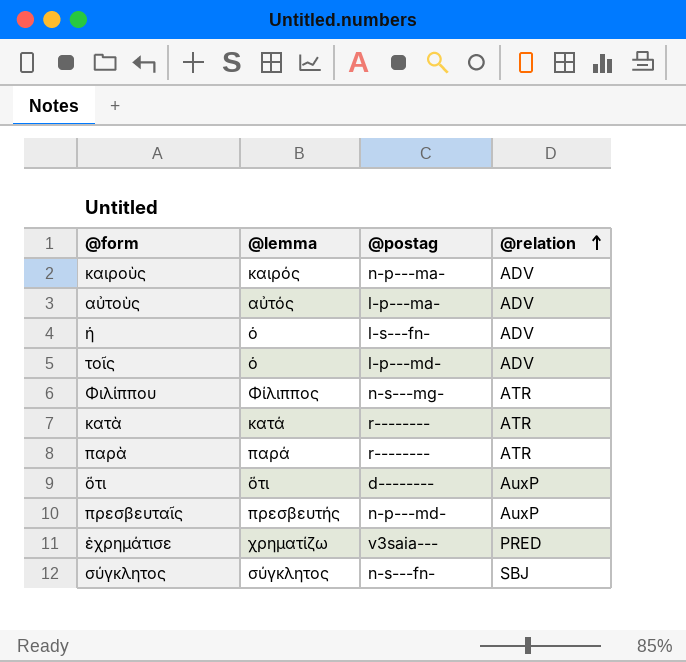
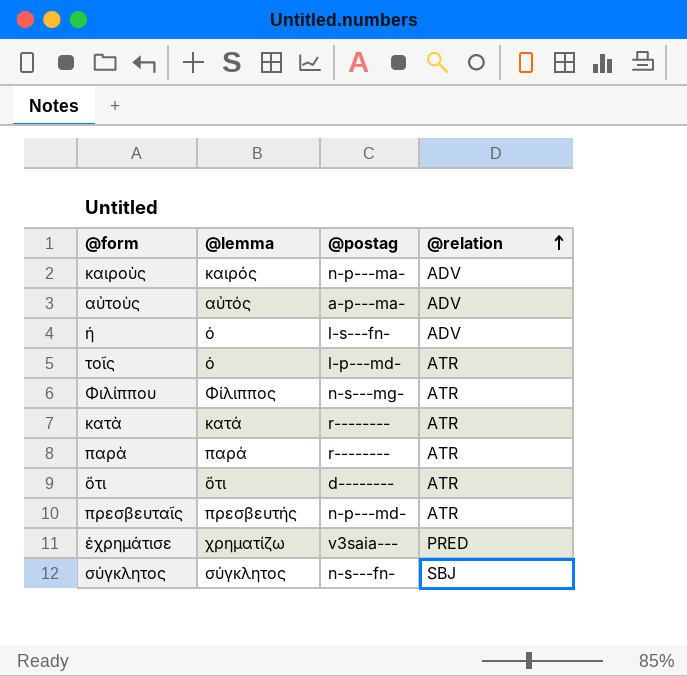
αὐτοὺς | @postag: l-p---ma- -> a-p---ma-
τοῖς | @relation: ADV -> ATR
ὅτι | @relation: AuxP -> ATR
πρεσβευταῖς | @relation: AuxP -> ATR

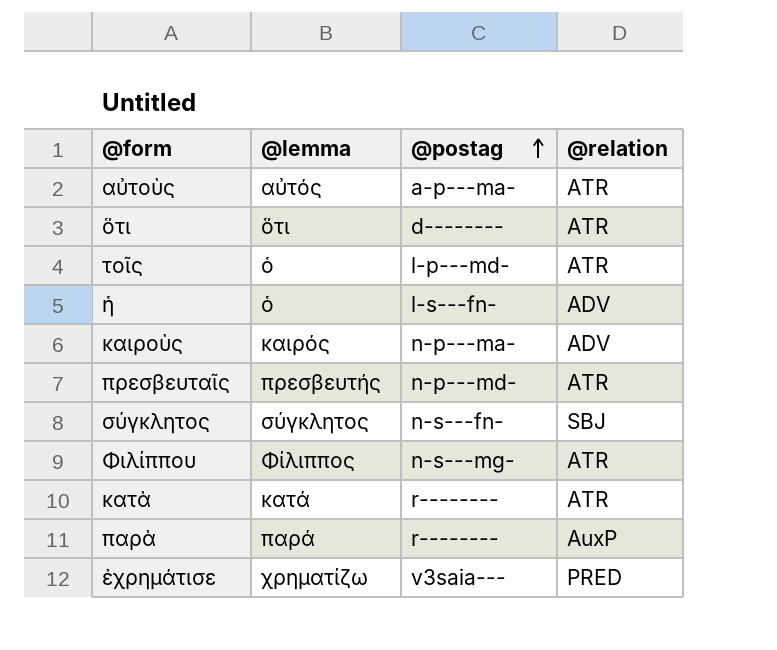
row order: @relation ascending -> @postag ascending
αὐτοὺς | @relation: ADV -> ATR
παρὰ | @relation: ATR -> AuxP

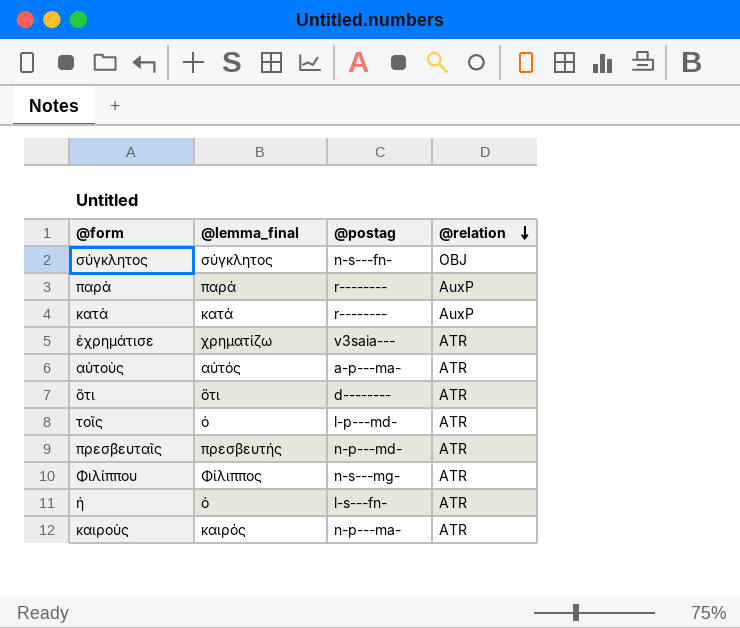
row order: @postag ascending -> @relation descending
column name: @lemma -> @lemma_final
σύγκλητος | @relation: SBJ -> OBJ
κατὰ | @relation: ATR -> AuxP
ἐχρημάτισε | @relation: PRED -> ATR
ἡ | @relation: ADV -> ATR
καιροὺς | @relation: ADV -> ATR

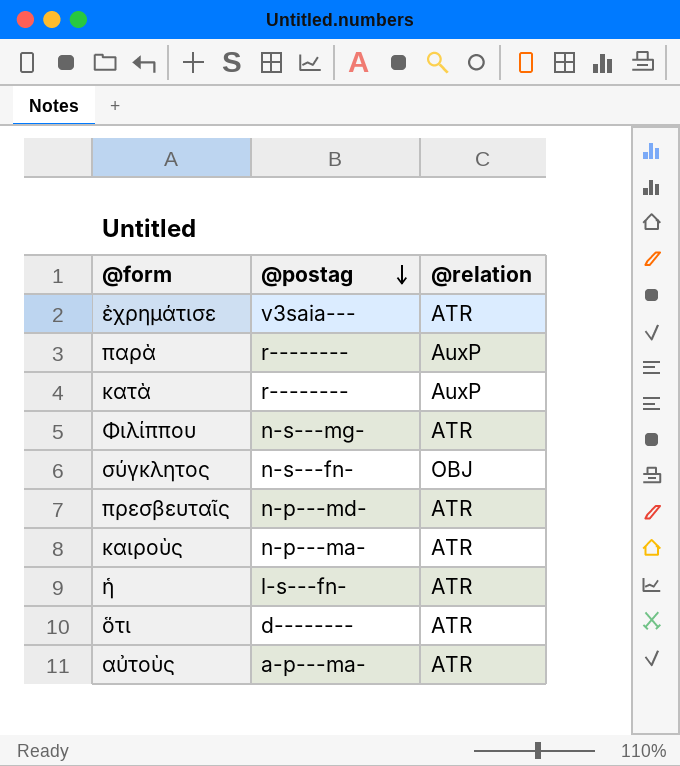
row order: @relation descending -> @postag descending
column @lemma_final | position: 2 -> none
row τοῖς: ὁ | l-p---md- | ATR -> none

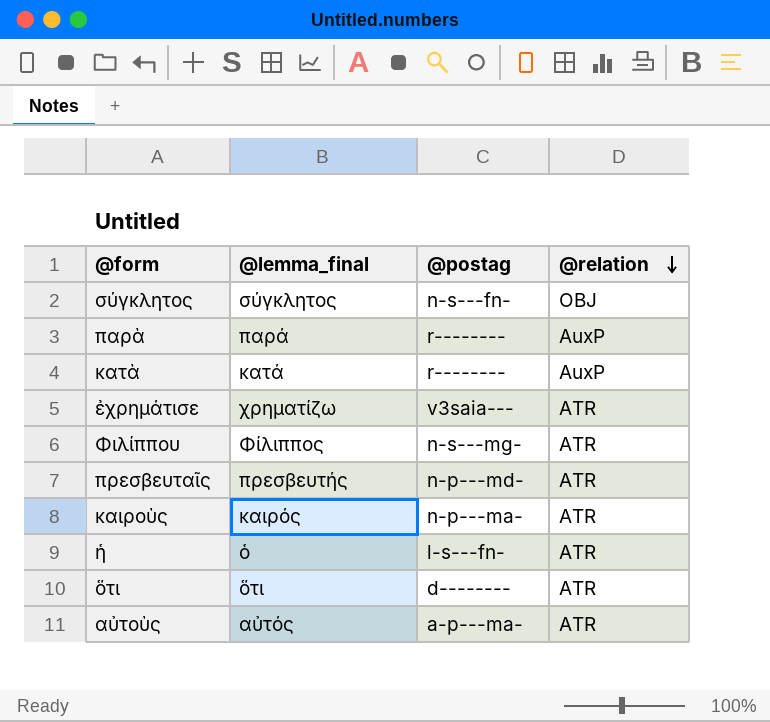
row order: @postag descending -> @relation descending
column @lemma_final | position: none -> 2

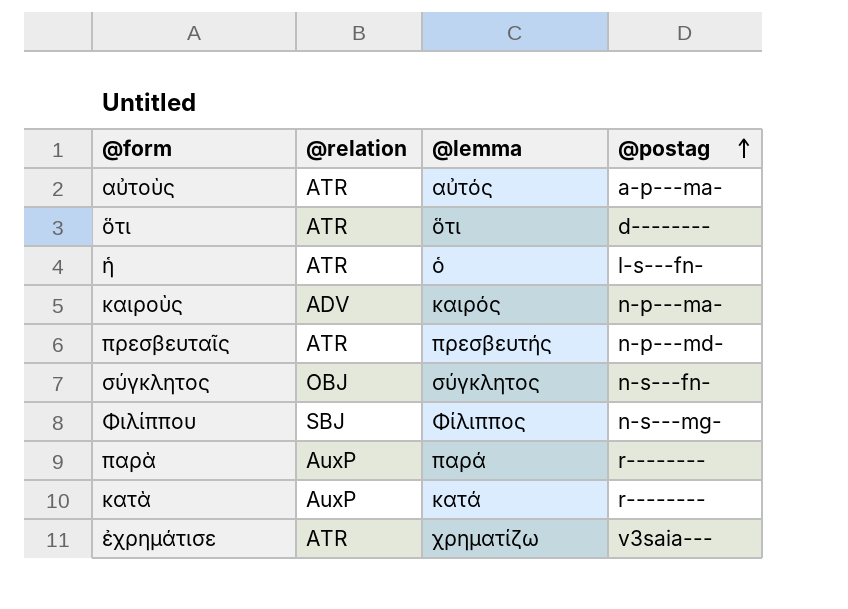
row order: @relation descending -> @postag ascending
column @relation | position: 4 -> 2
column name: @lemma_final -> @lemma
καιροὺς | @relation: ATR -> ADV
Φιλίππου | @relation: ATR -> SBJ

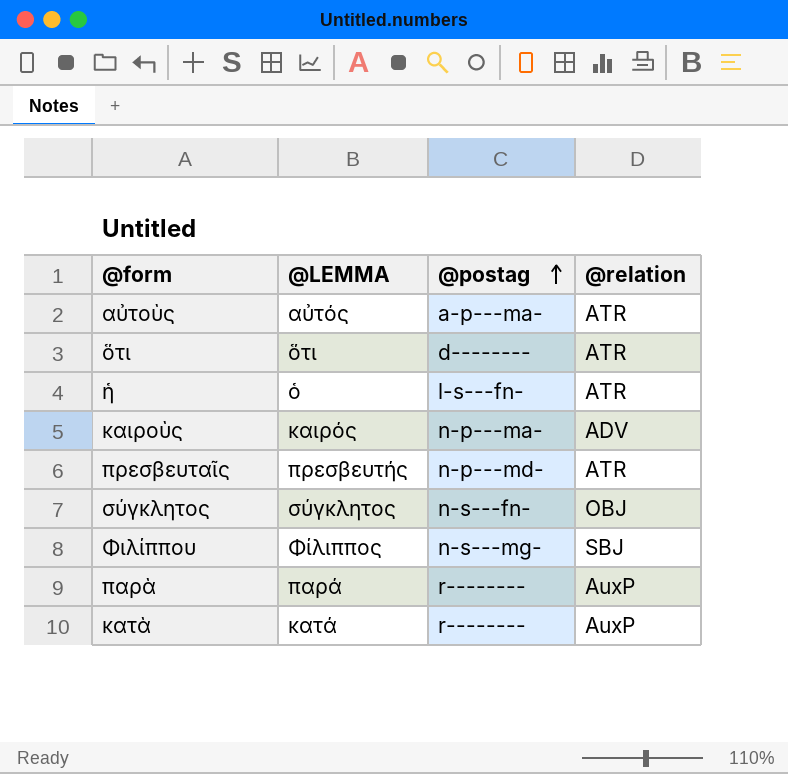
column name: @lemma -> @LEMMA
column @relation | position: 2 -> 4
row ἐχρημάτισε: ATR | χρηματίζω | v3saia--- -> none

